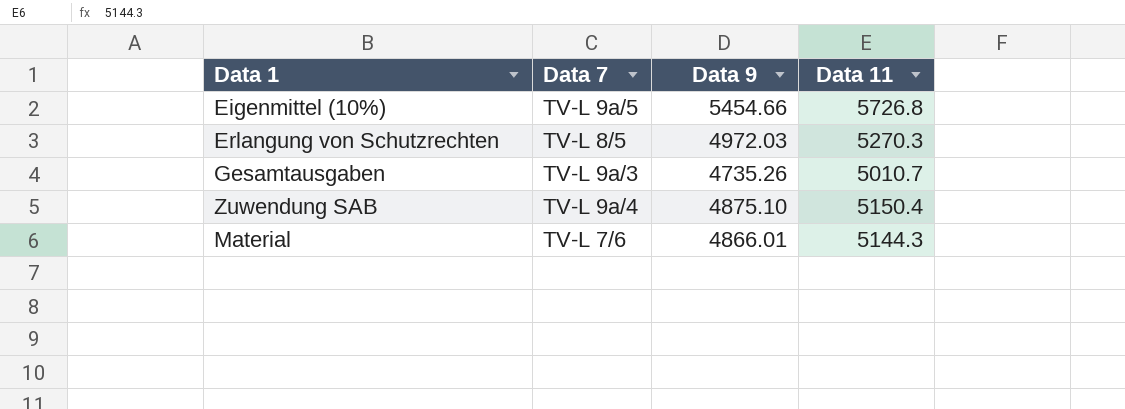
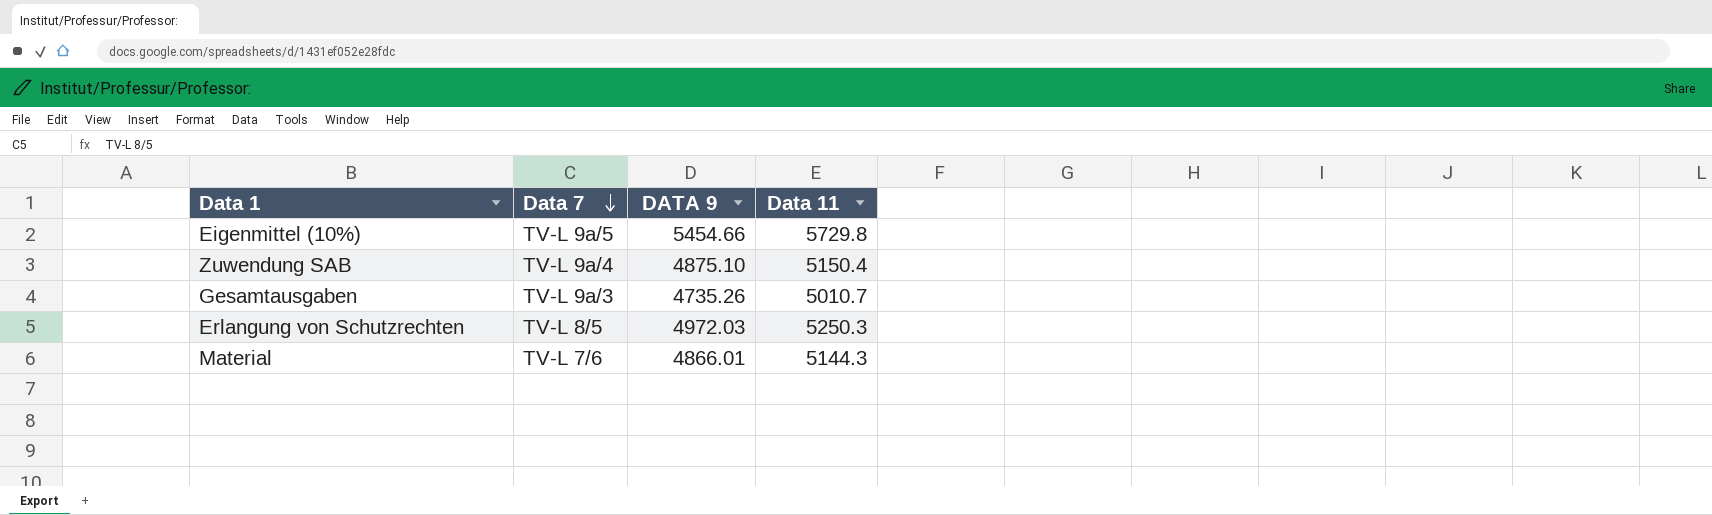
row order: none -> Data 7 descending
column name: Data 9 -> DATA 9
Eigenmittel (10%) | Data 11: 5726.8 -> 5729.8
Erlangung von Schutzrechten | Data 11: 5270.3 -> 5250.3

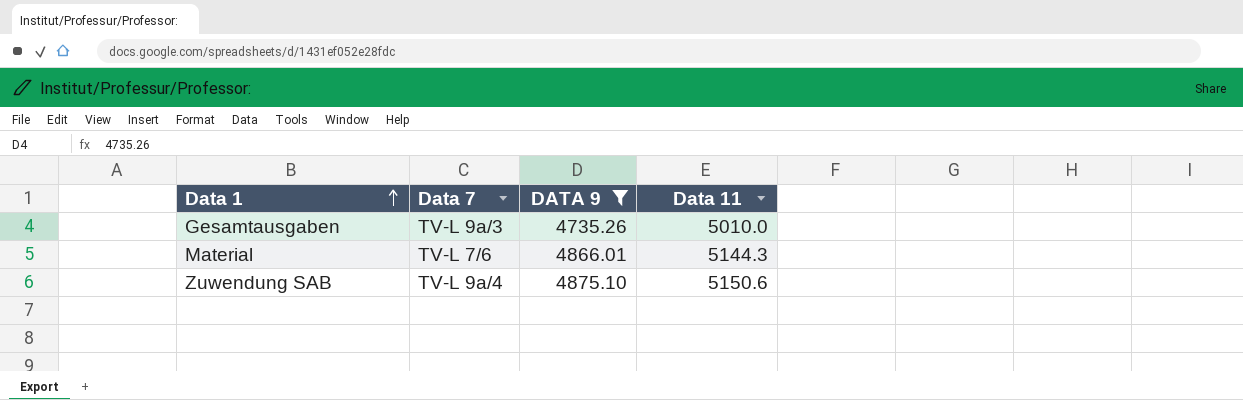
filter: none -> DATA 9 <= 4875.10
row order: Data 7 descending -> Data 1 ascending
Gesamtausgaben | Data 11: 5010.7 -> 5010.0
Zuwendung SAB | Data 11: 5150.4 -> 5150.6

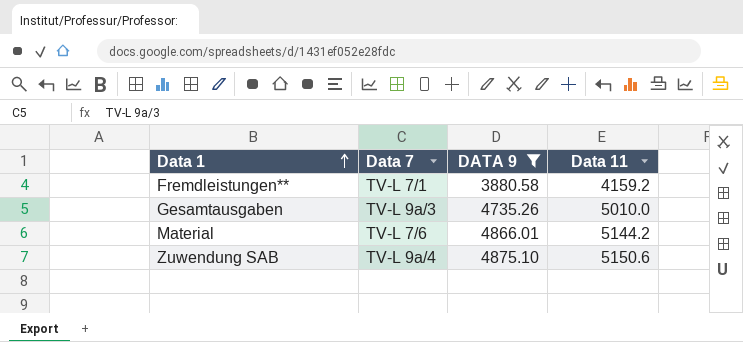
row Fremdleistungen**: none -> TV-L 7/1 | 3880.58 | 4159.2
Material | Data 11: 5144.3 -> 5144.2

